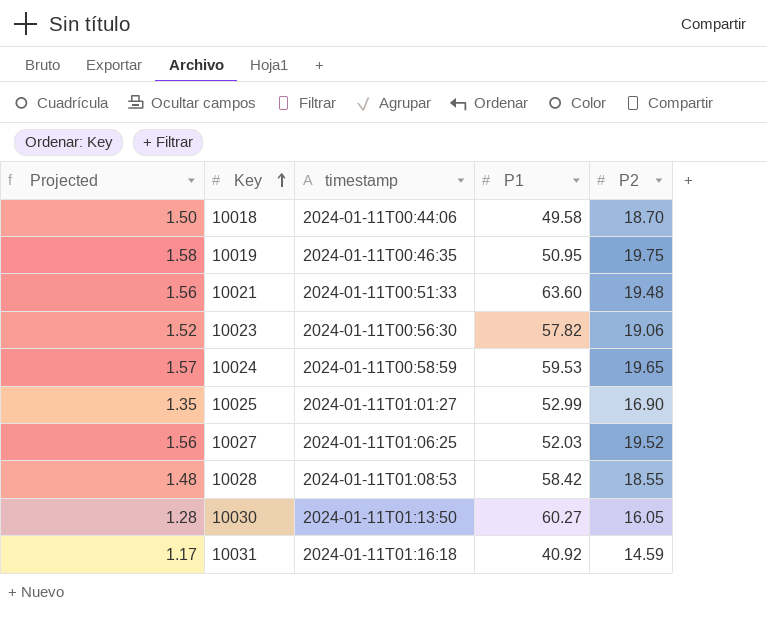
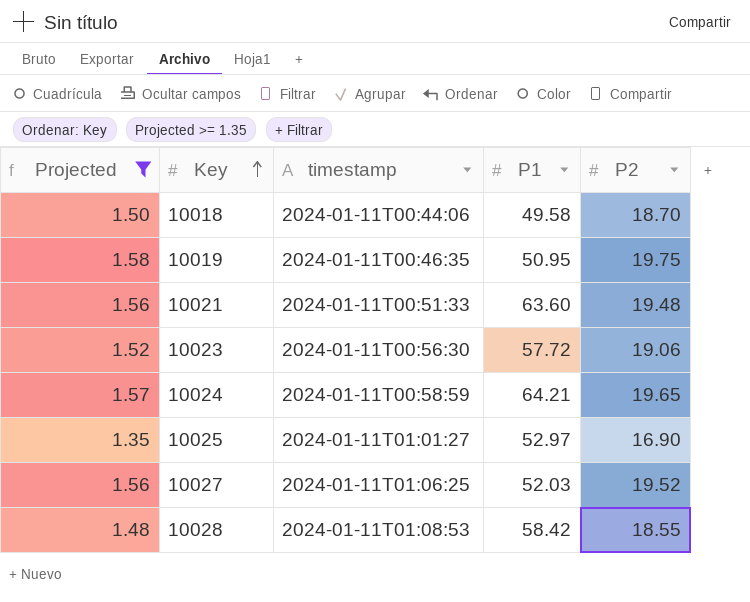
filter: none -> Projected >= 1.35
10023 | P1: 57.82 -> 57.72
10024 | P1: 59.53 -> 64.21
10025 | P1: 52.99 -> 52.97

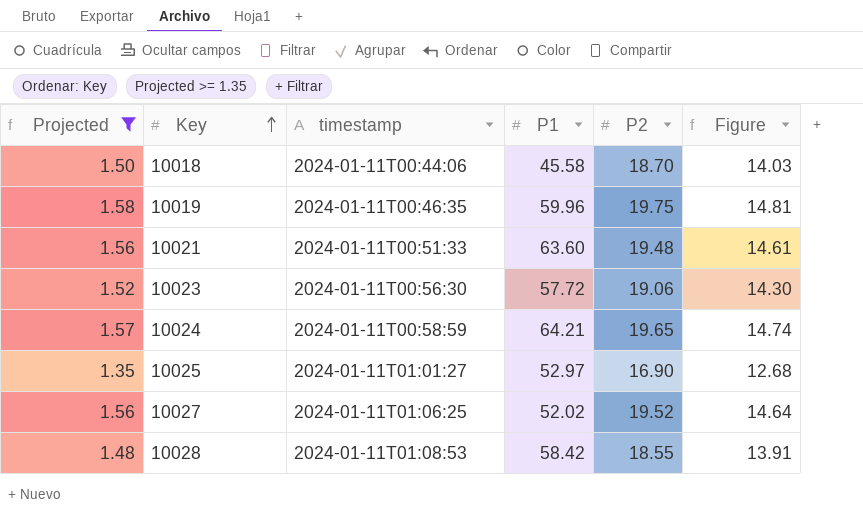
column Figure | formula: none -> [P2] * 0.75
10018 | P1: 49.58 -> 45.58
10019 | P1: 50.95 -> 59.96
10027 | P1: 52.03 -> 52.02

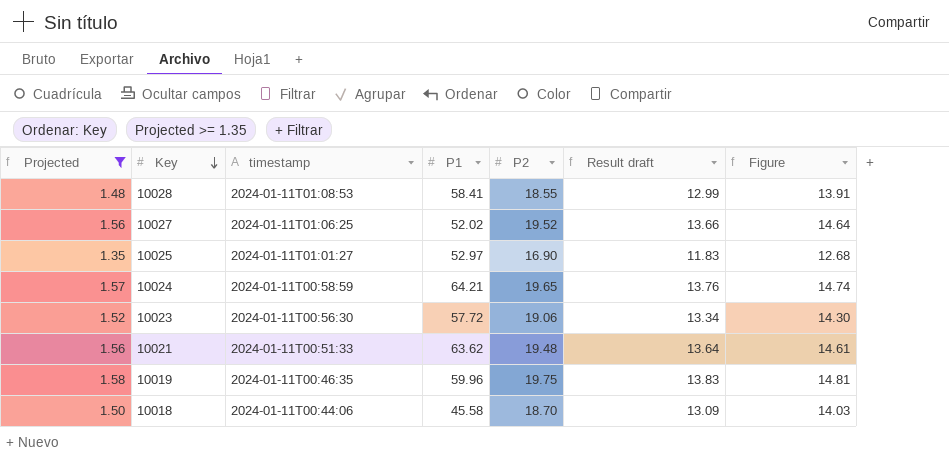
row order: Key ascending -> Key descending
column Result draft | formula: none -> [P2] * 0.7
10028 | P1: 58.42 -> 58.41
10021 | P1: 63.60 -> 63.62

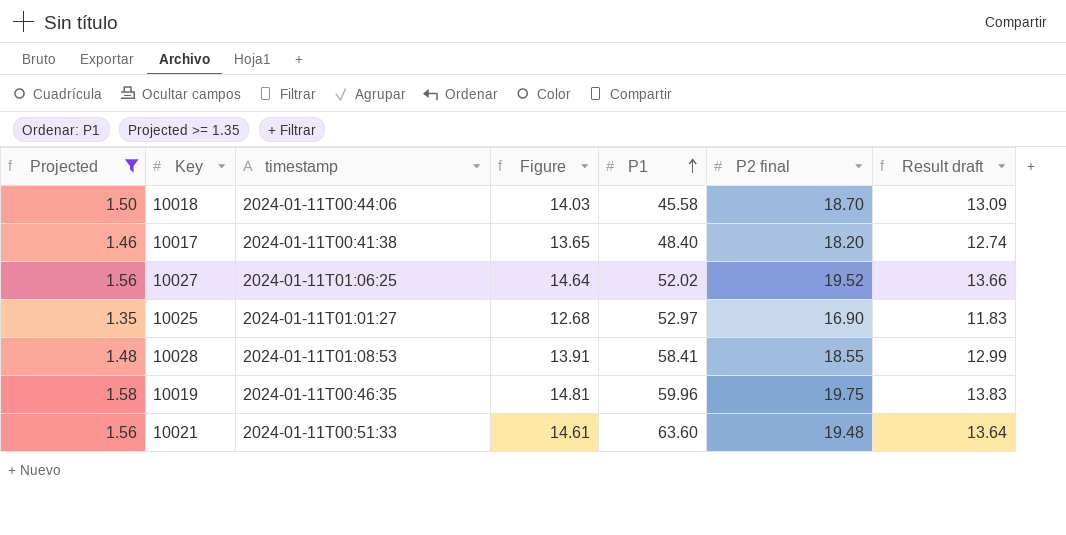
row order: Key descending -> P1 ascending
column Figure | position: 7 -> 4
column name: P2 -> P2 final
row 10024: 1.57 | 2024-01-11T00:58:59 | 64.21 | 19.65 | 13.76 | 14.74 -> none
row 10023: 1.52 | 2024-01-11T00:56:30 | 57.72 | 19.06 | 13.34 | 14.30 -> none
row 10017: none -> 1.46 | 2024-01-11T00:41:38 | 13.65 | 48.40 | 18.20 | 12.74
10021 | P1: 63.62 -> 63.60

